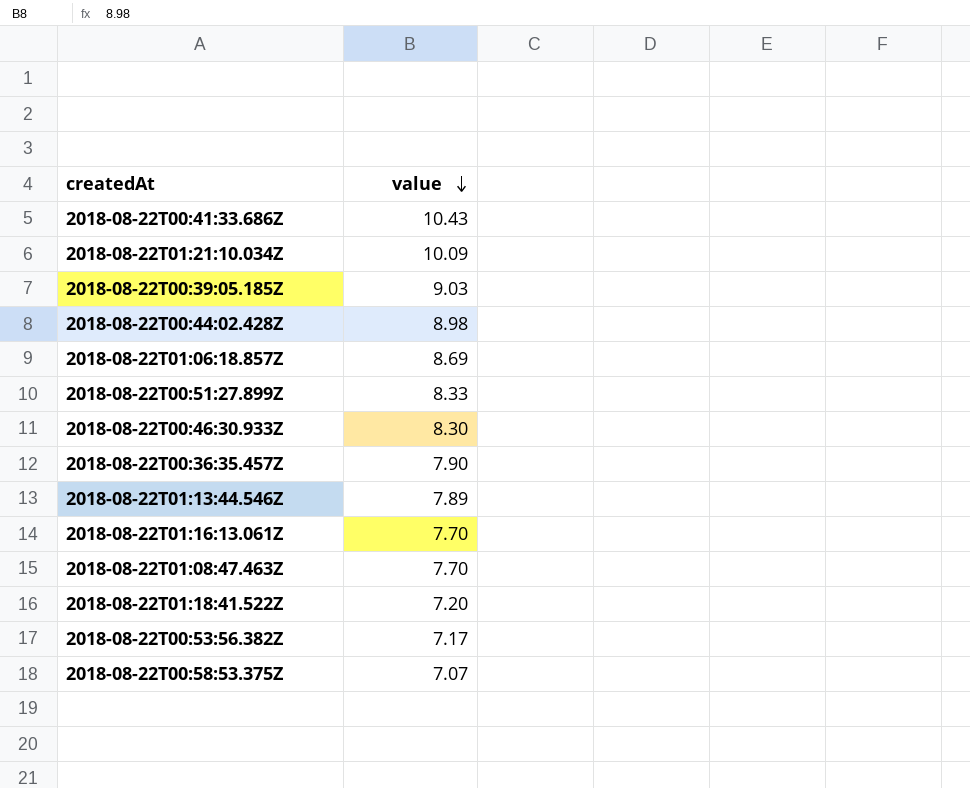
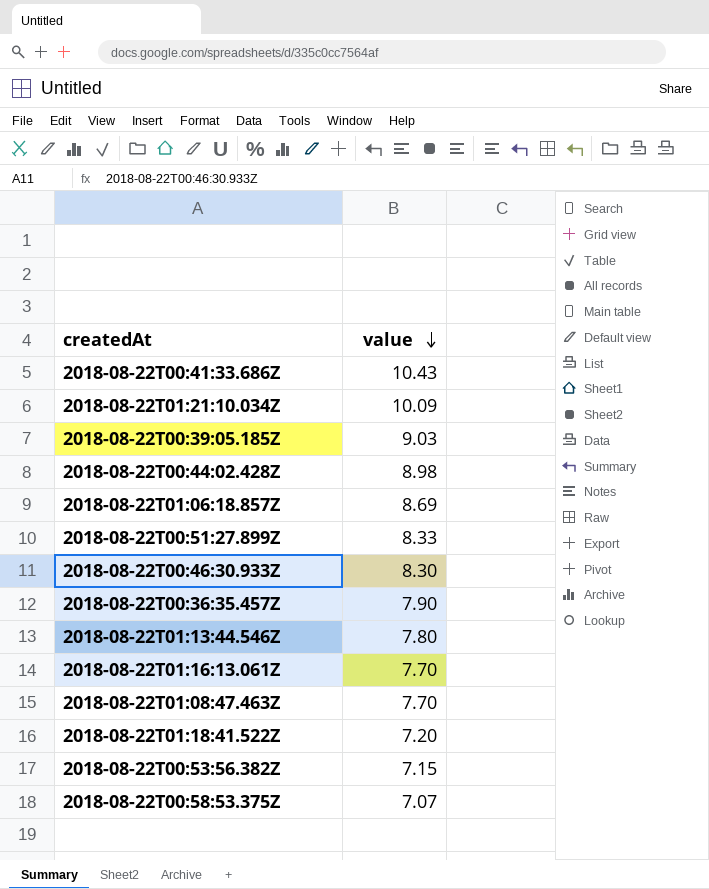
2018-08-22T01:13:44.546Z | value: 7.89 -> 7.80
2018-08-22T00:53:56.382Z | value: 7.17 -> 7.15

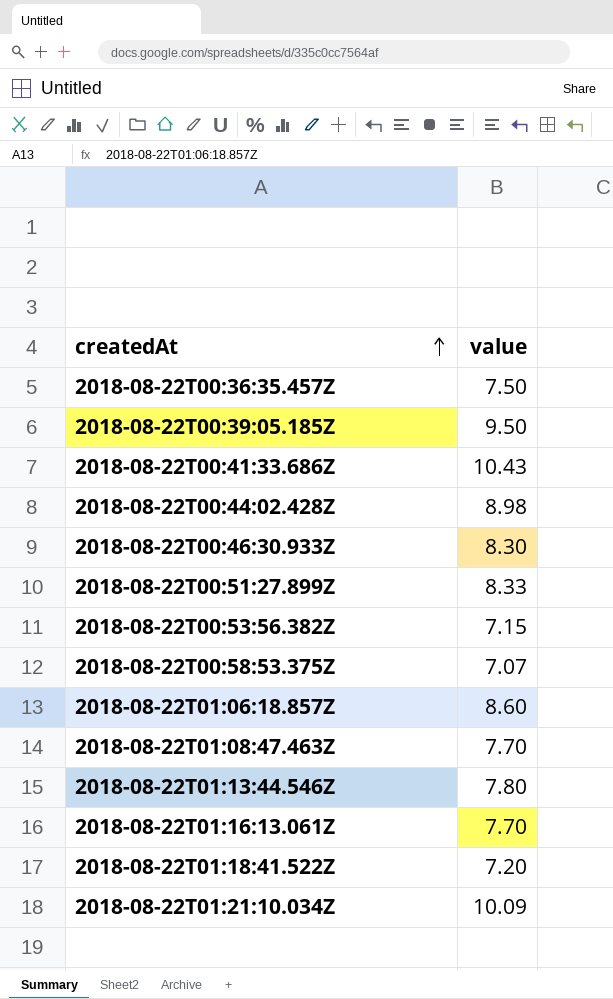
row order: value descending -> createdAt ascending
2018-08-22T00:36:35.457Z | value: 7.90 -> 7.50
2018-08-22T00:39:05.185Z | value: 9.03 -> 9.50
2018-08-22T01:06:18.857Z | value: 8.69 -> 8.60

